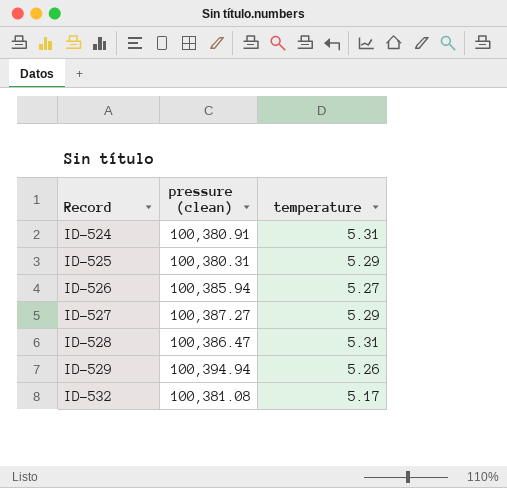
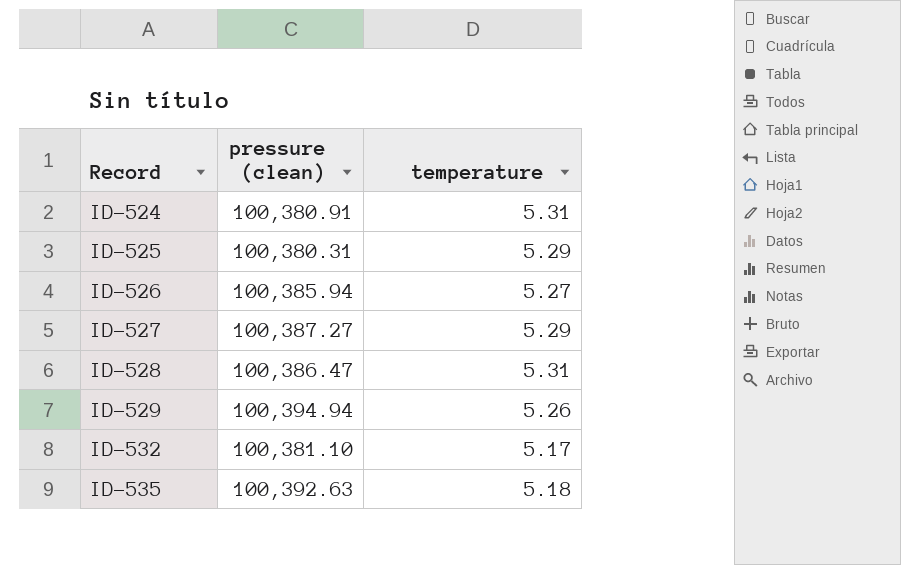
ID-532 | pressure (clean): 100,381.08 -> 100,381.10
row ID-535: none -> 100,392.63 | 5.18

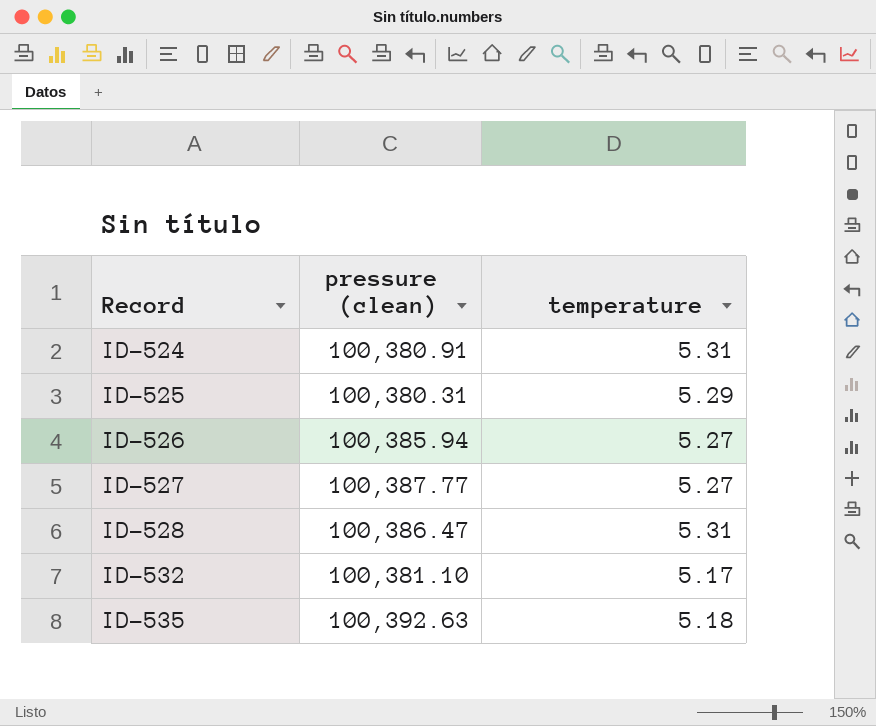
row ID-529: 100,394.94 | 5.26 -> none
ID-527 | pressure (clean): 100,387.27 -> 100,387.77
ID-527 | temperature: 5.29 -> 5.27

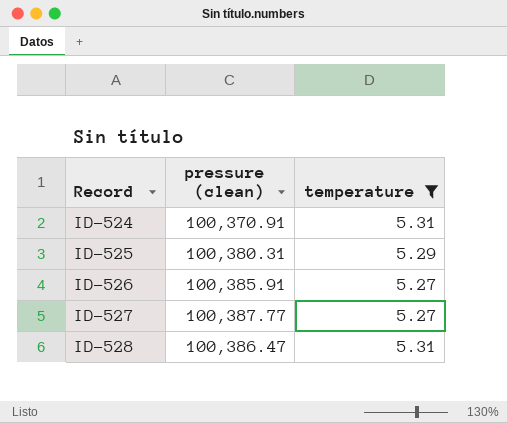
filter: none -> temperature >= 5.27
ID-524 | pressure (clean): 100,380.91 -> 100,370.91
ID-526 | pressure (clean): 100,385.94 -> 100,385.91

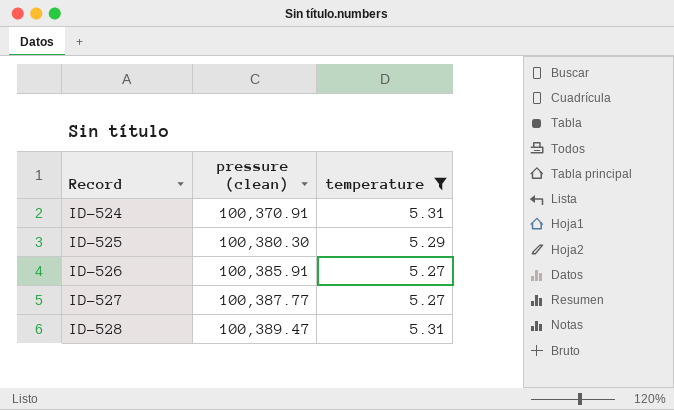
ID-525 | pressure (clean): 100,380.31 -> 100,380.30
ID-528 | pressure (clean): 100,386.47 -> 100,389.47

